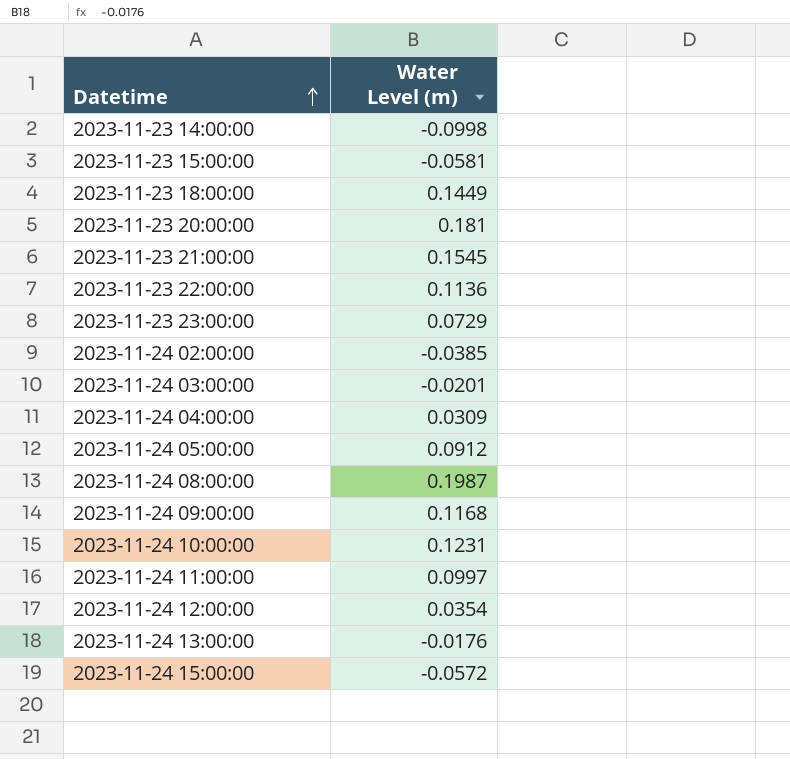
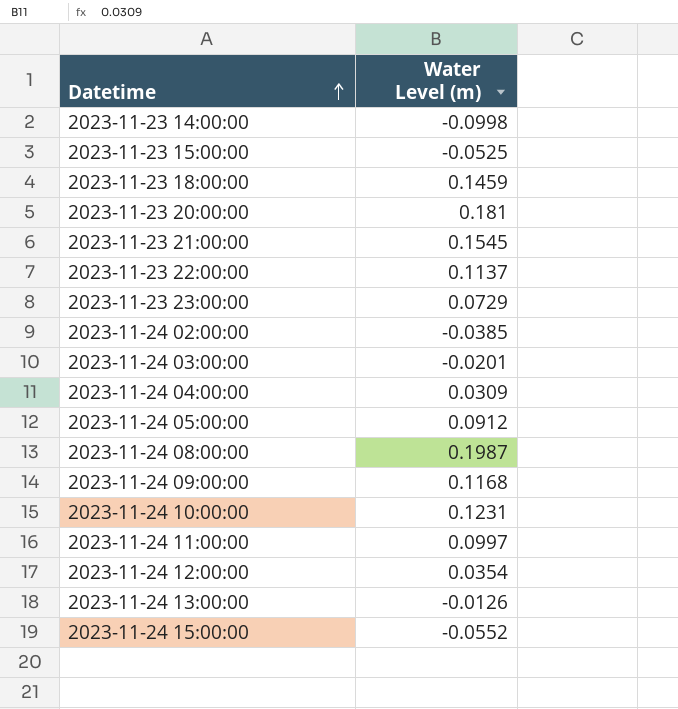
2023-11-23 15:00:00 | Water Level (m): -0.0581 -> -0.0525
2023-11-23 18:00:00 | Water Level (m): 0.1449 -> 0.1459
2023-11-23 22:00:00 | Water Level (m): 0.1136 -> 0.1137
2023-11-24 13:00:00 | Water Level (m): -0.0176 -> -0.0126
2023-11-24 15:00:00 | Water Level (m): -0.0572 -> -0.0552

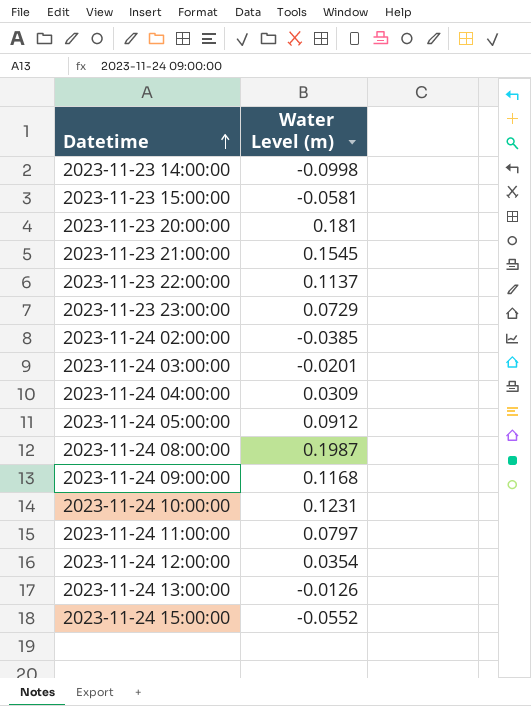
row 2023-11-23 18:00:00: 0.1459 -> none
2023-11-23 15:00:00 | Water Level (m): -0.0525 -> -0.0581
2023-11-24 11:00:00 | Water Level (m): 0.0997 -> 0.0797

